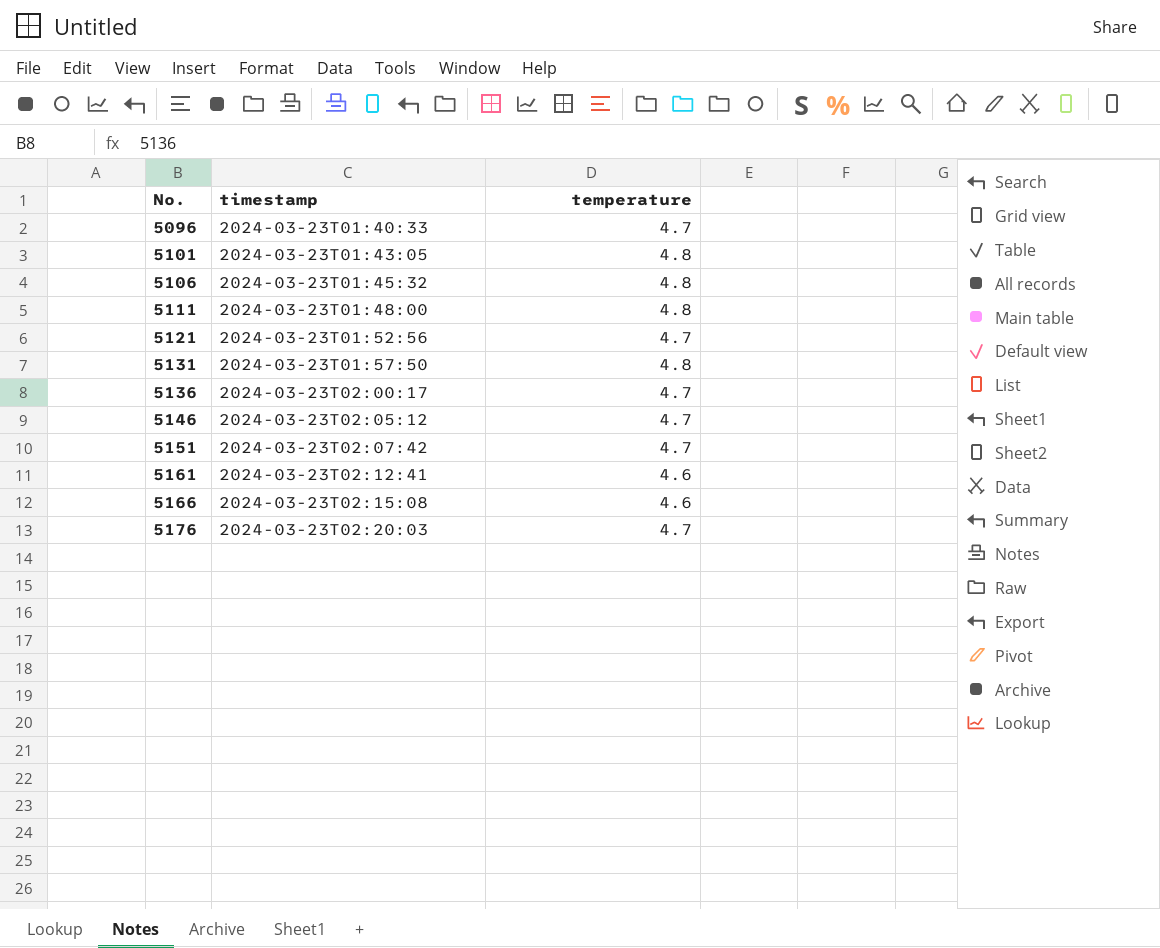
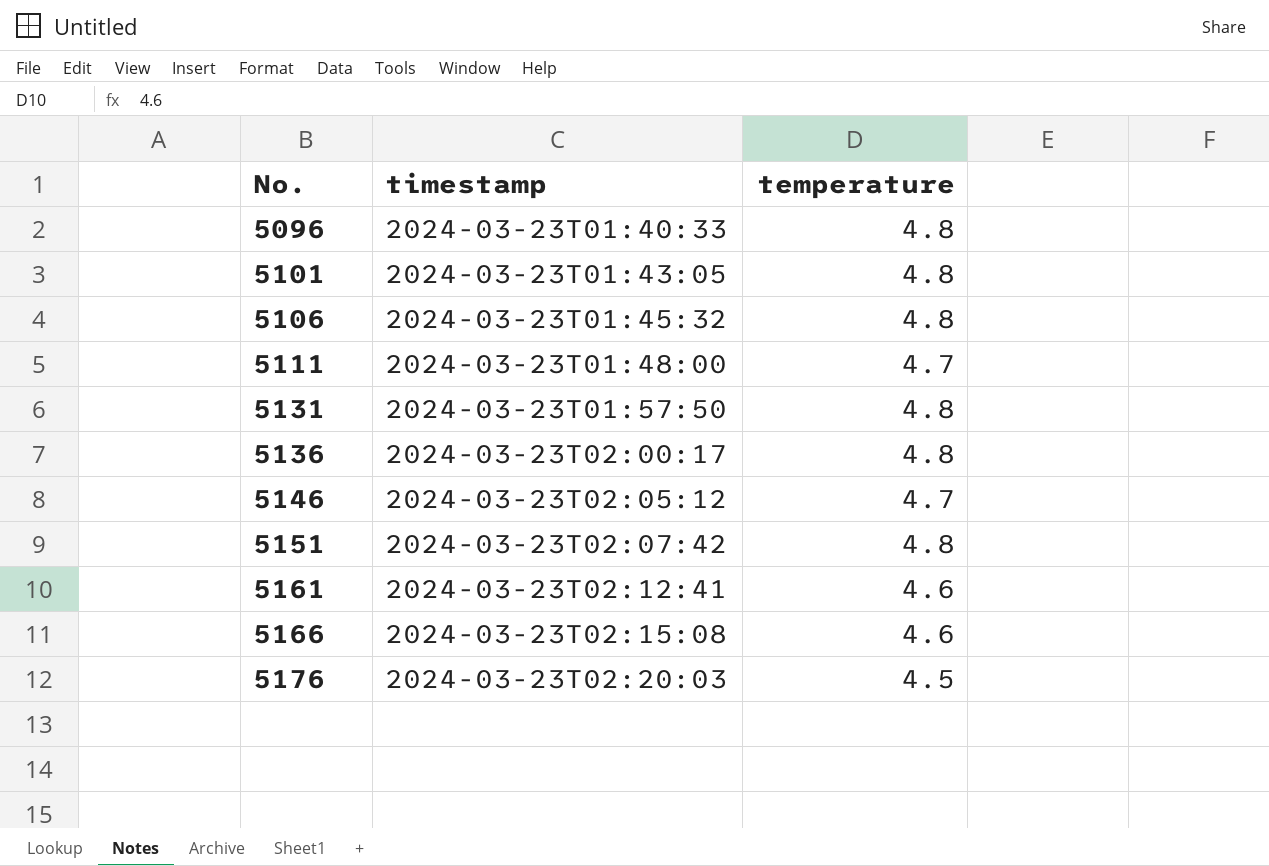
row 5121: 2024-03-23T01:52:56 | 4.7 -> none
5096 | temperature: 4.7 -> 4.8
5111 | temperature: 4.8 -> 4.7
5136 | temperature: 4.7 -> 4.8
5151 | temperature: 4.7 -> 4.8
5176 | temperature: 4.7 -> 4.5

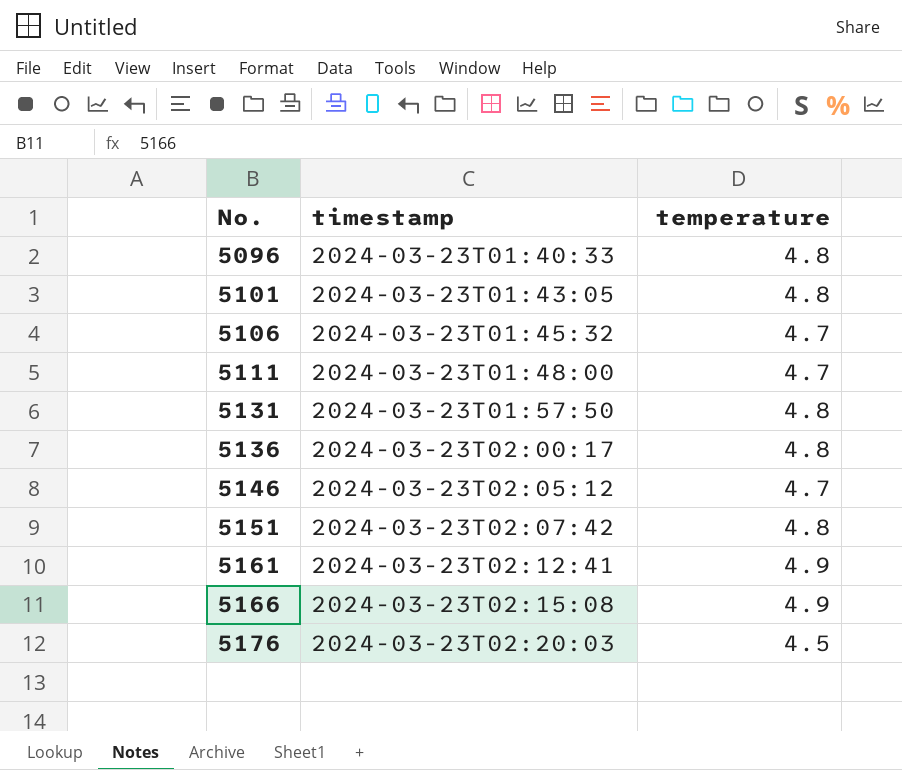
5106 | temperature: 4.8 -> 4.7
5161 | temperature: 4.6 -> 4.9
5166 | temperature: 4.6 -> 4.9

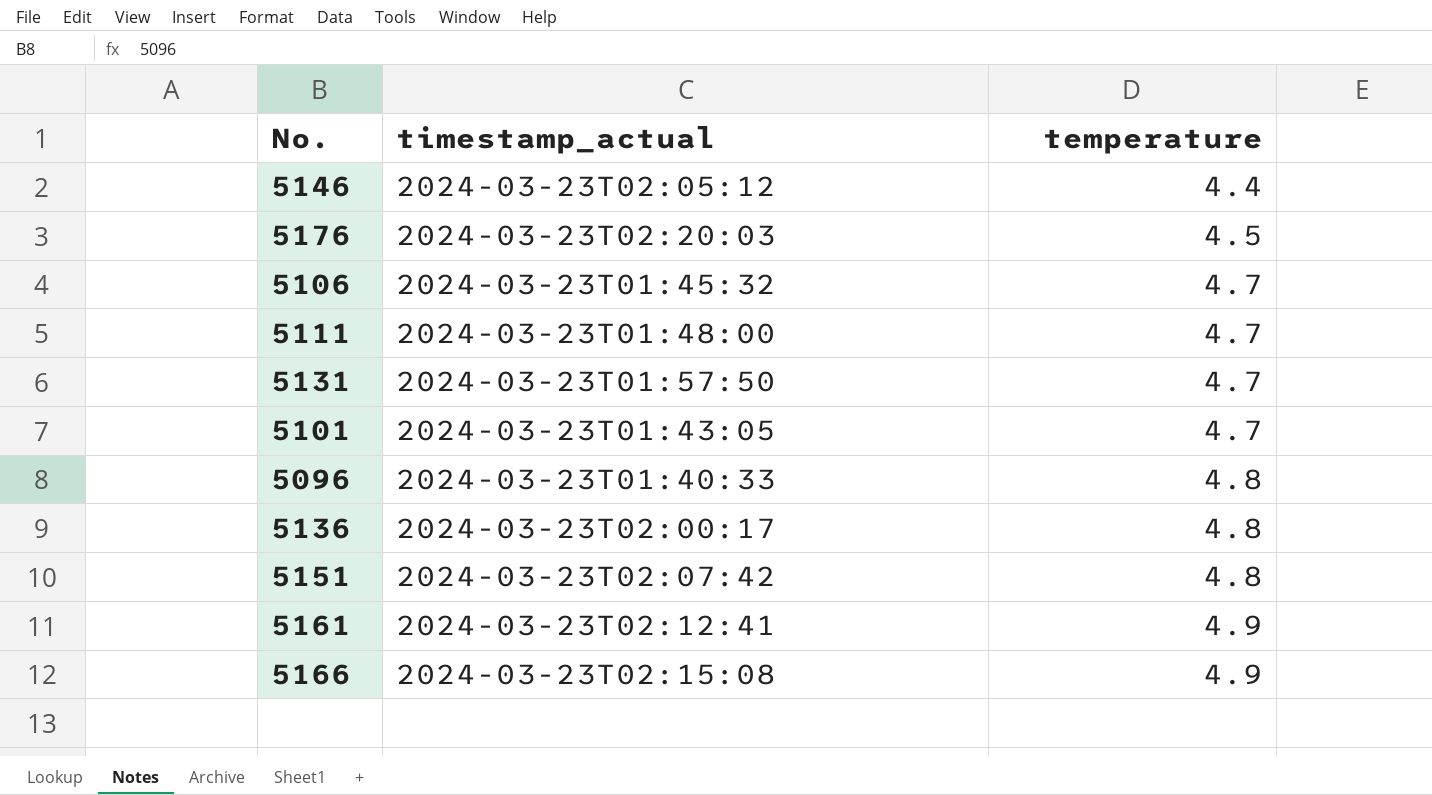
row order: No. ascending -> temperature ascending
column name: timestamp -> timestamp_actual
5146 | temperature: 4.7 -> 4.4
5131 | temperature: 4.8 -> 4.7
5101 | temperature: 4.8 -> 4.7

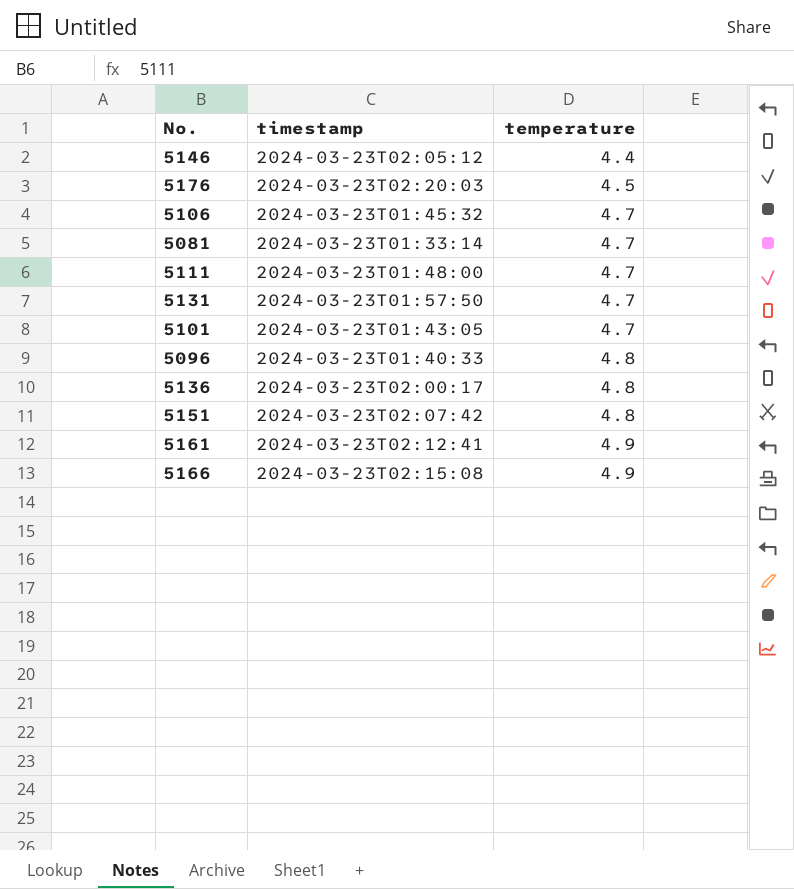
column name: timestamp_actual -> timestamp
row 5081: none -> 2024-03-23T01:33:14 | 4.7

